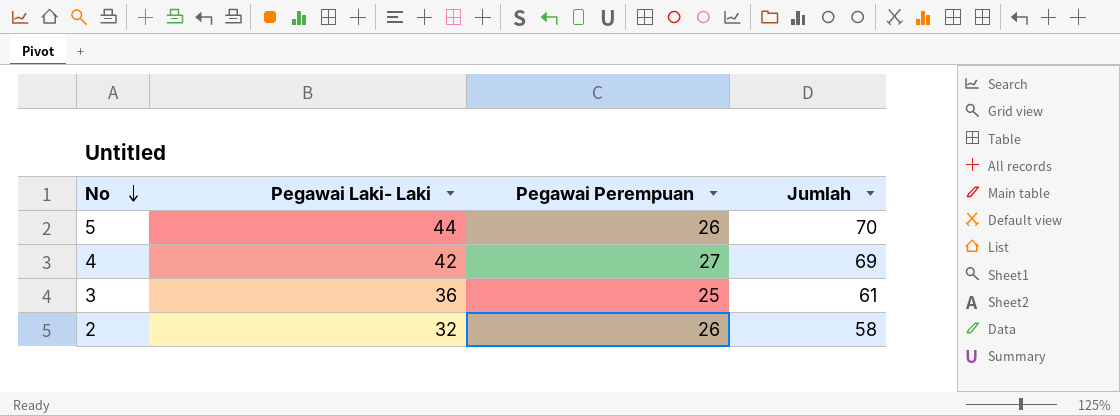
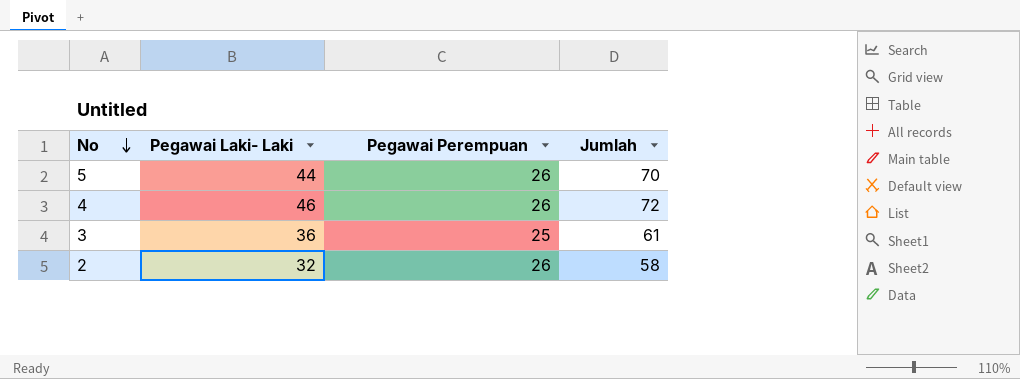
4 | Pegawai Laki- Laki: 42 -> 46
4 | Pegawai Perempuan: 27 -> 26
4 | Jumlah: 69 -> 72

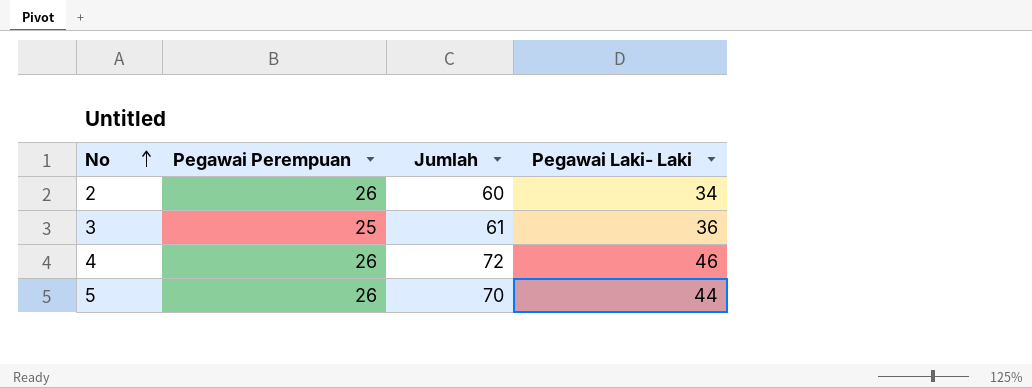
row order: No descending -> No ascending
column Pegawai Laki- Laki | position: 2 -> 4
2 | Jumlah: 58 -> 60
2 | Pegawai Laki- Laki: 32 -> 34

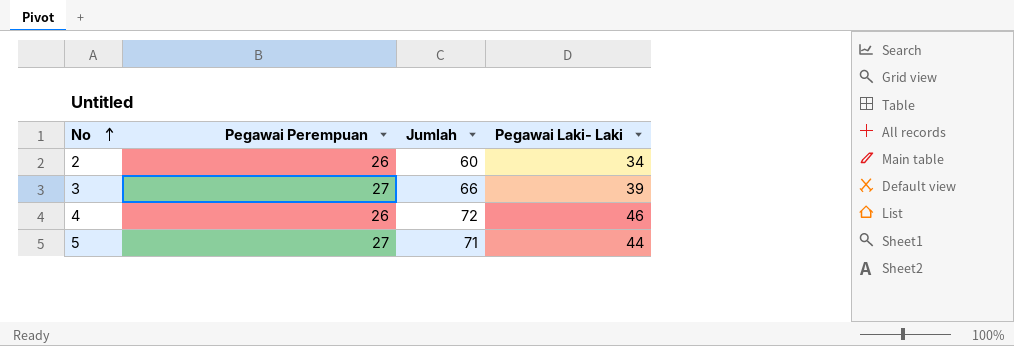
3 | Pegawai Perempuan: 25 -> 27
3 | Jumlah: 61 -> 66
3 | Pegawai Laki- Laki: 36 -> 39
5 | Pegawai Perempuan: 26 -> 27
5 | Jumlah: 70 -> 71

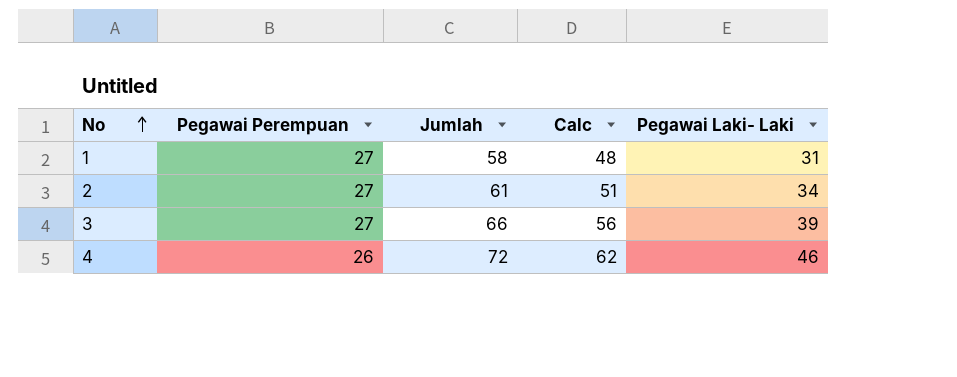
column Calc | formula: none -> [Jumlah] - 10
row 5: 27 | 71 | 44 -> none
row 1: none -> 27 | 58 | 48 | 31
2 | Pegawai Perempuan: 26 -> 27
2 | Jumlah: 60 -> 61

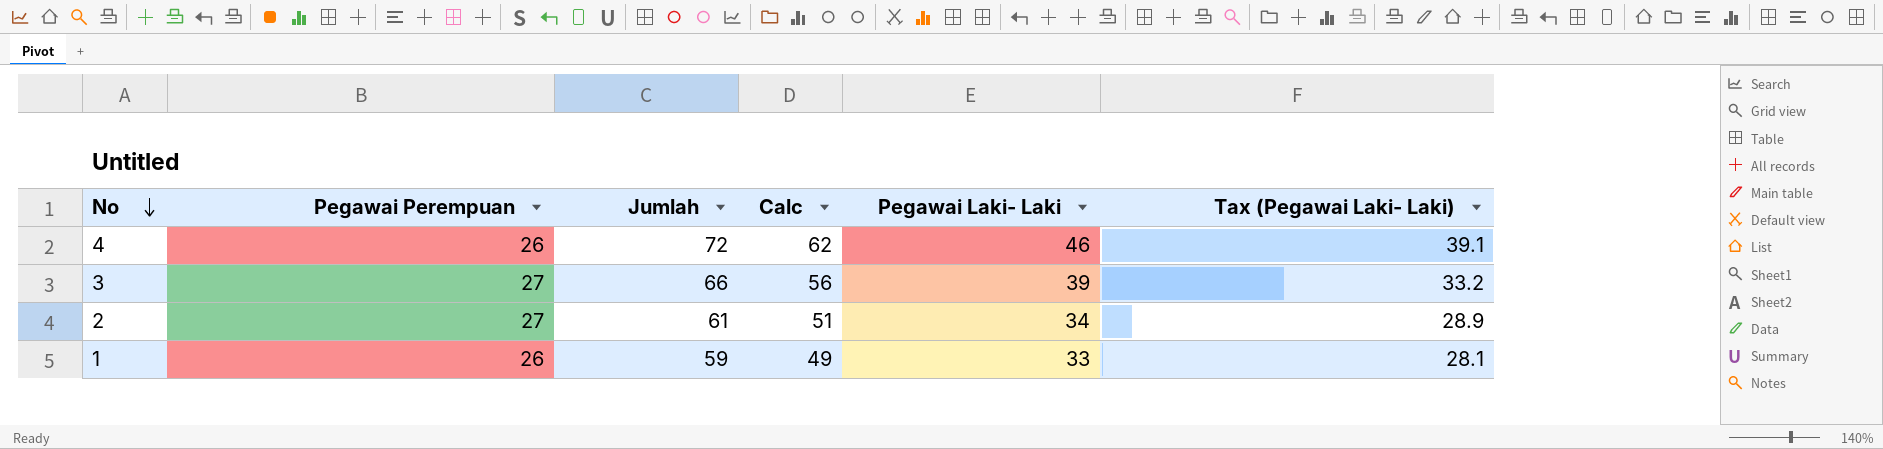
row order: No ascending -> No descending
column Tax (Pegawai Laki- Laki) | formula: none -> [Pegawai Laki- Laki] * 0.85
1 | Pegawai Perempuan: 27 -> 26
1 | Jumlah: 58 -> 59
1 | Calc: 48 -> 49
1 | Pegawai Laki- Laki: 31 -> 33

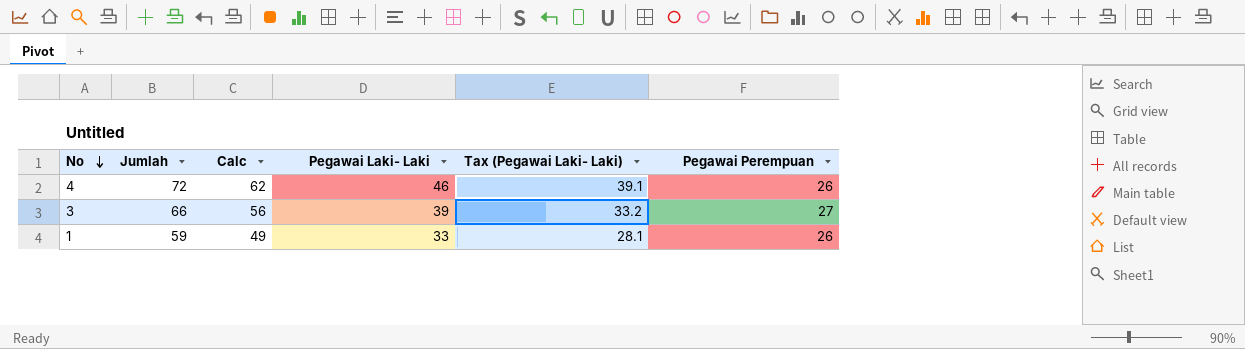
column Pegawai Perempuan | position: 2 -> 6
row 2: 27 | 61 | 51 | 34 | 28.9 -> none

